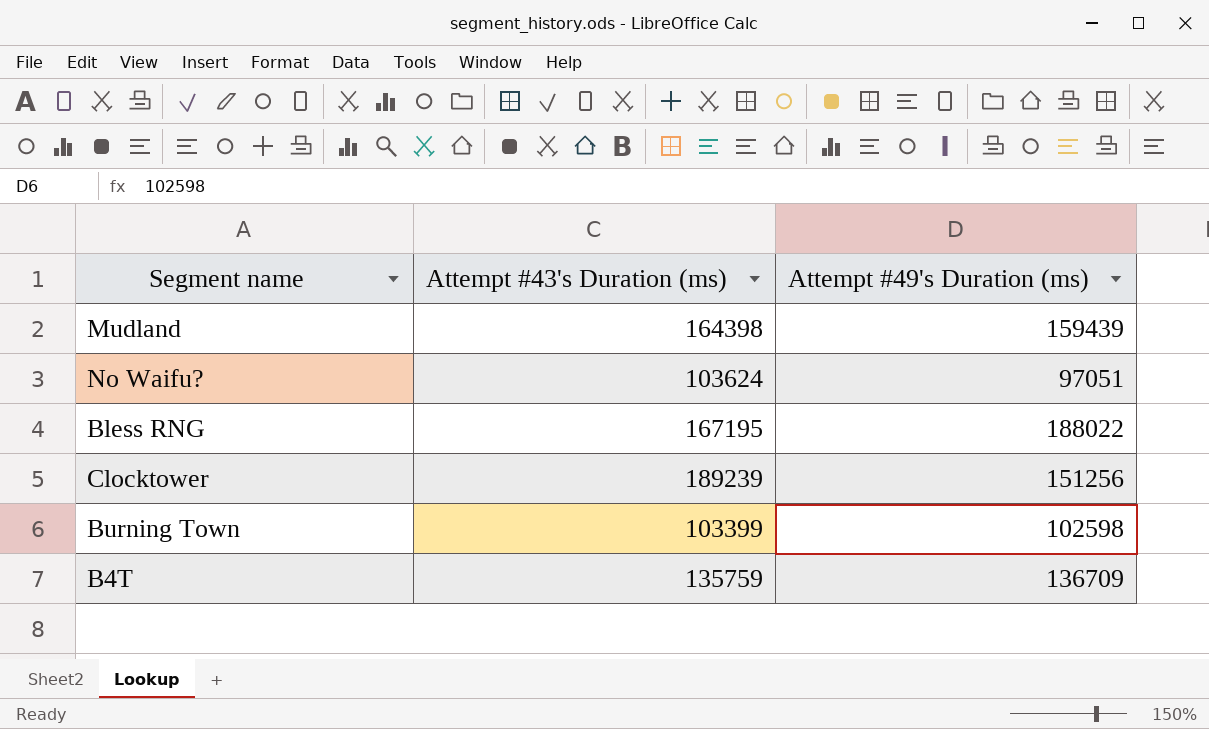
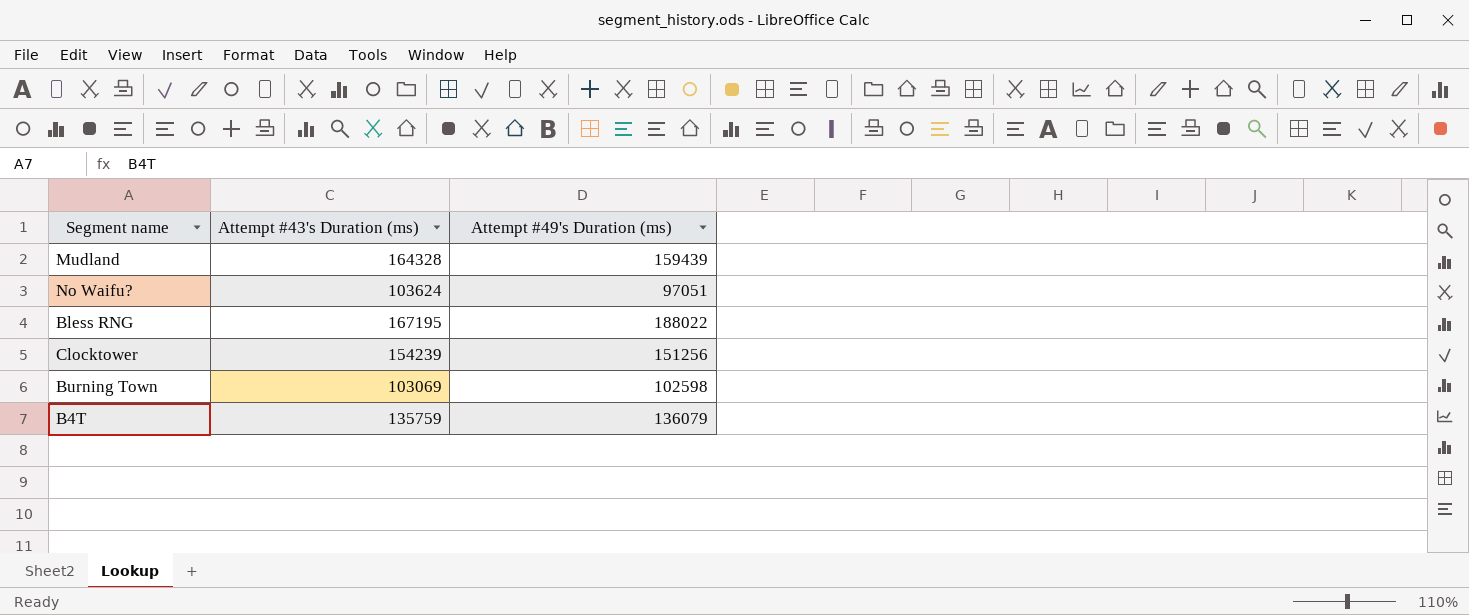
Mudland | Attempt #43's Duration (ms): 164398 -> 164328
Clocktower | Attempt #43's Duration (ms): 189239 -> 154239
Burning Town | Attempt #43's Duration (ms): 103399 -> 103069
B4T | Attempt #49's Duration (ms): 136709 -> 136079

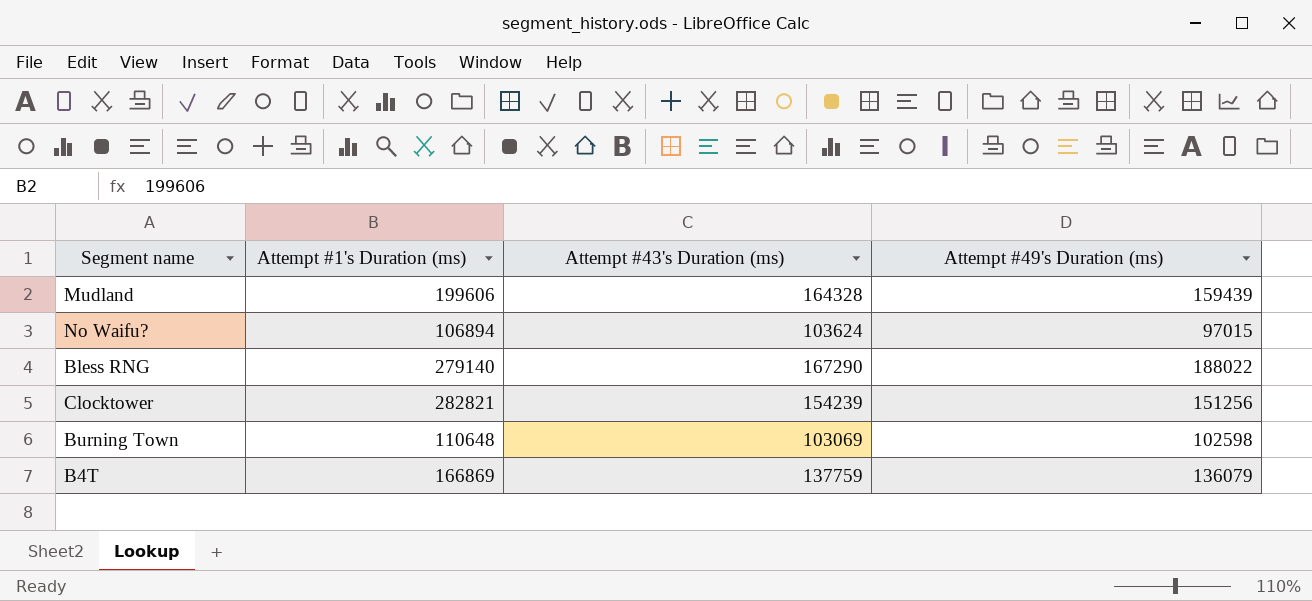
column Attempt #1's Duration (ms) | position: none -> 2
No Waifu? | Attempt #49's Duration (ms): 97051 -> 97015
Bless RNG | Attempt #43's Duration (ms): 167195 -> 167290
B4T | Attempt #43's Duration (ms): 135759 -> 137759

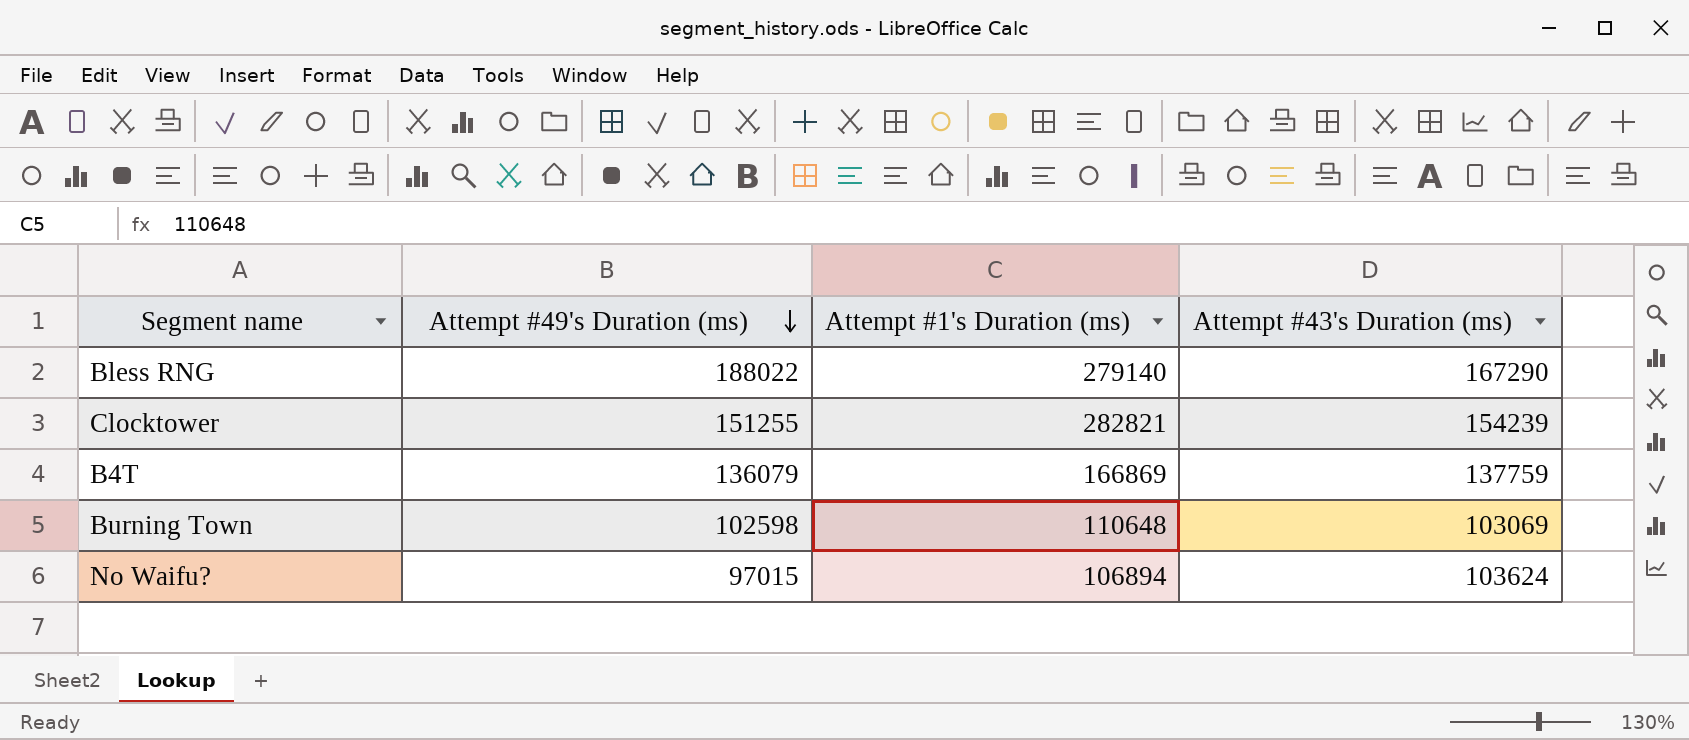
row order: none -> Attempt #49's Duration (ms) descending
column Attempt #49's Duration (ms) | position: 4 -> 2
row Mudland: 199606 | 164328 | 159439 -> none
Clocktower | Attempt #49's Duration (ms): 151256 -> 151255

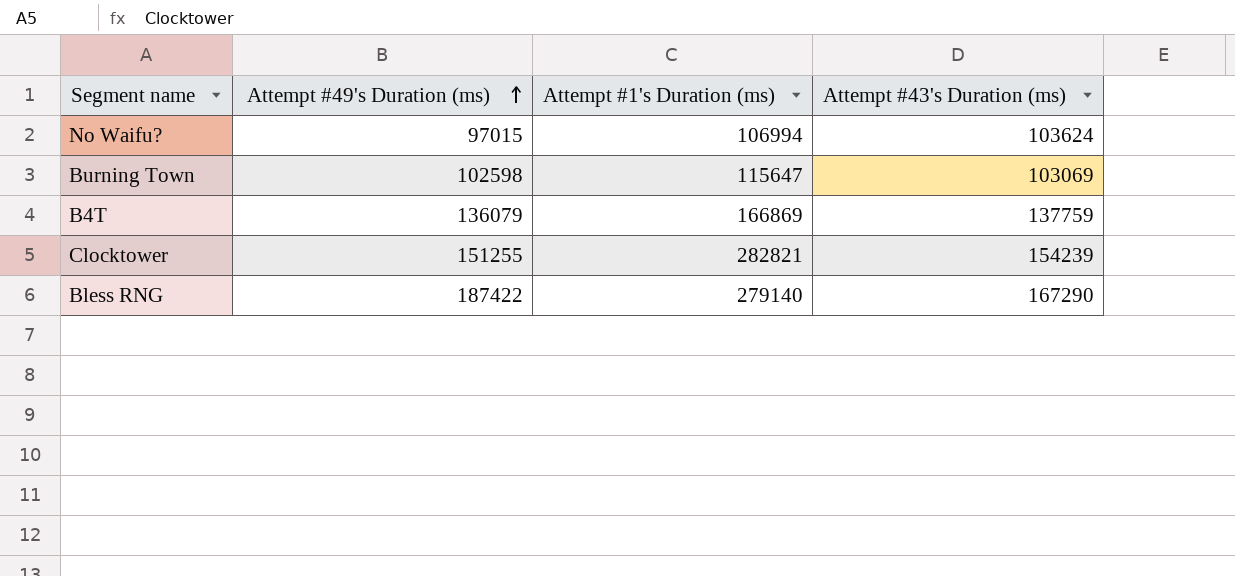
row order: Attempt #49's Duration (ms) descending -> Attempt #49's Duration (ms) ascending
No Waifu? | Attempt #1's Duration (ms): 106894 -> 106994
Burning Town | Attempt #1's Duration (ms): 110648 -> 115647
Bless RNG | Attempt #49's Duration (ms): 188022 -> 187422

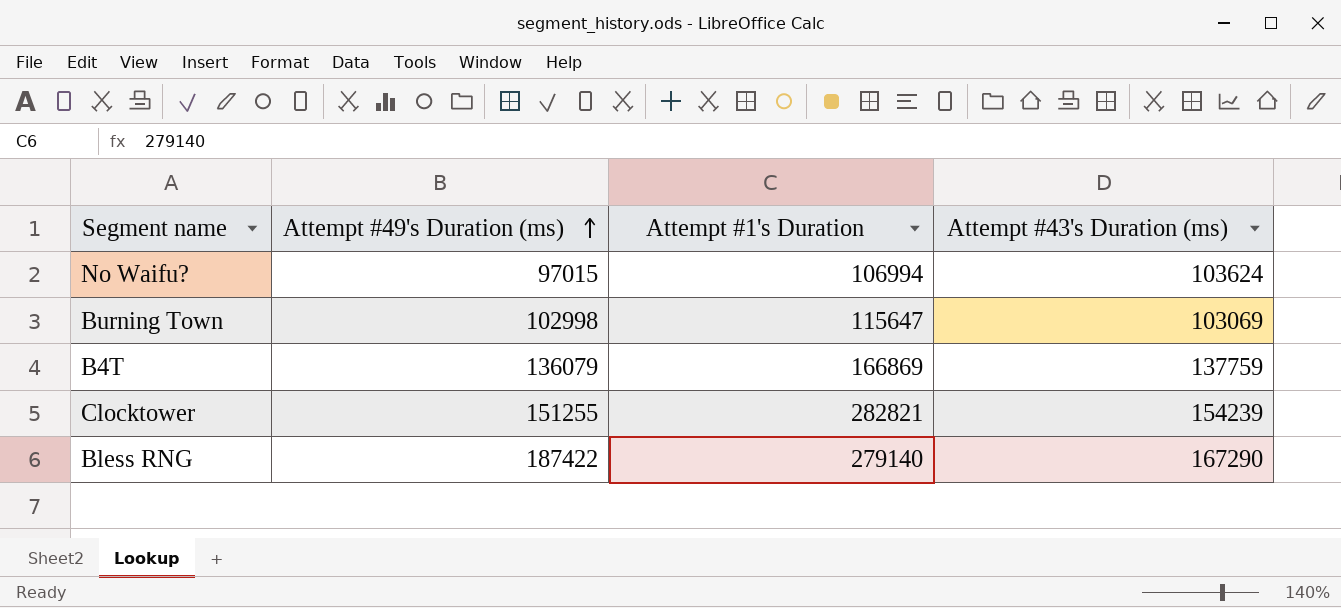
column name: Attempt #1's Duration (ms) -> Attempt #1's Duration
Burning Town | Attempt #49's Duration (ms): 102598 -> 102998

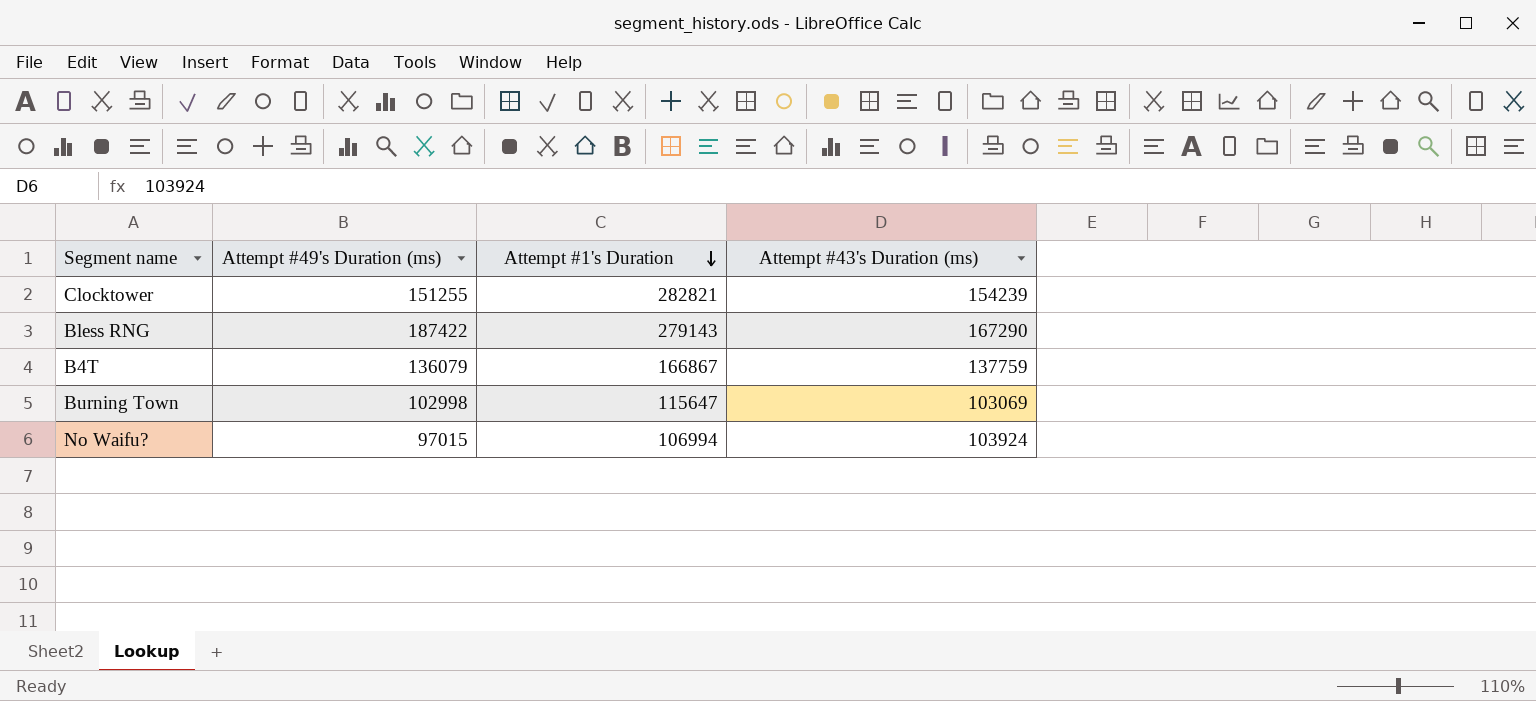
row order: Attempt #49's Duration (ms) ascending -> Attempt #1's Duration descending
Bless RNG | Attempt #1's Duration: 279140 -> 279143
B4T | Attempt #1's Duration: 166869 -> 166867
No Waifu? | Attempt #43's Duration (ms): 103624 -> 103924

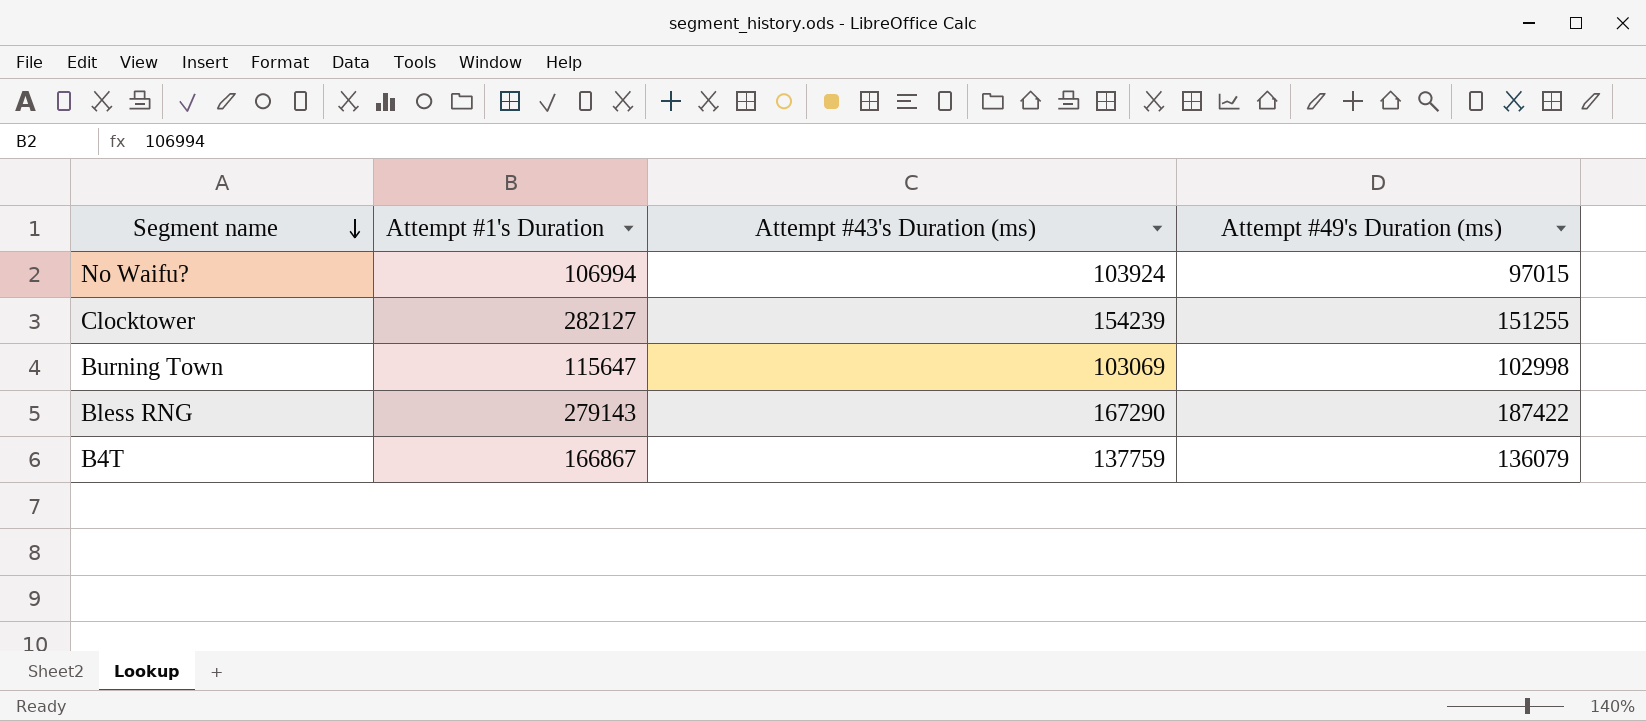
row order: Attempt #1's Duration descending -> Segment name descending
column Attempt #49's Duration (ms) | position: 2 -> 4
Clocktower | Attempt #1's Duration: 282821 -> 282127

